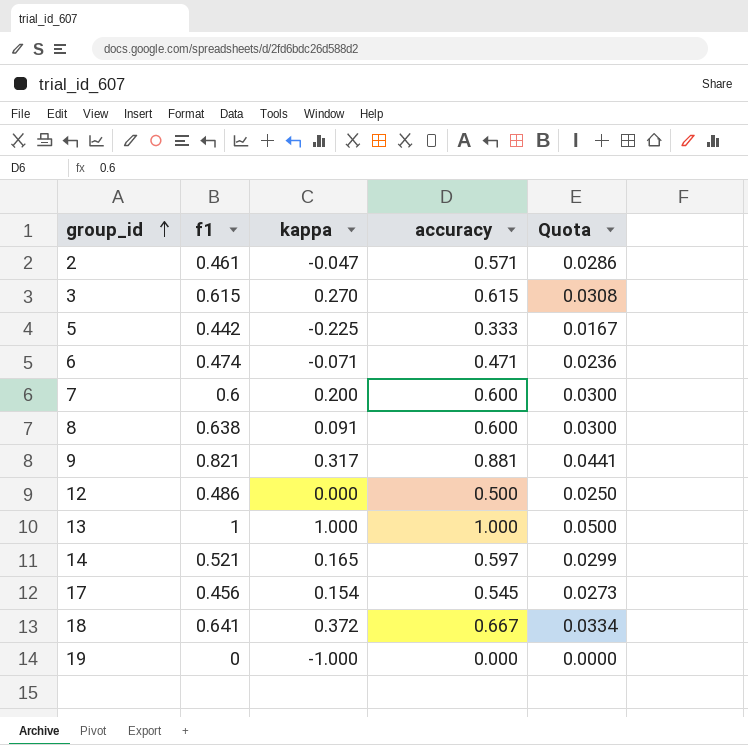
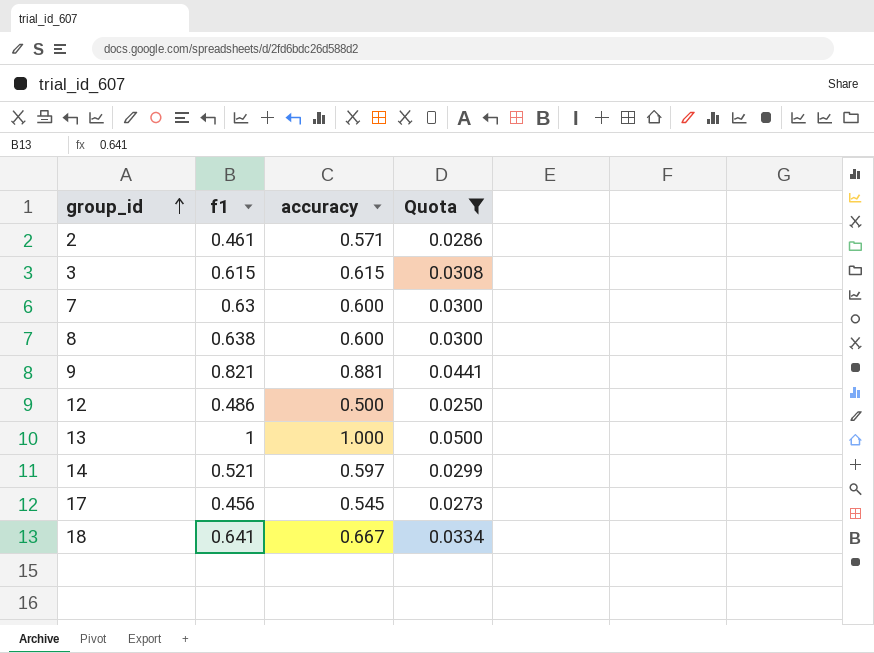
filter: none -> Quota >= 0.0250
column kappa | position: 3 -> none
7 | f1: 0.6 -> 0.63

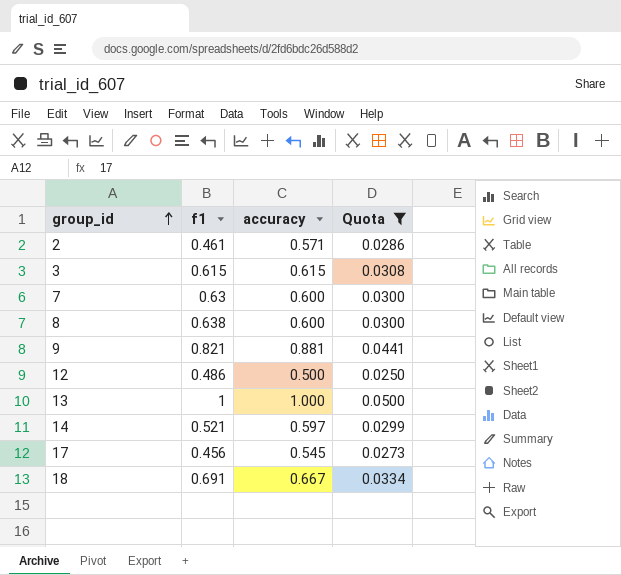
18 | f1: 0.641 -> 0.691

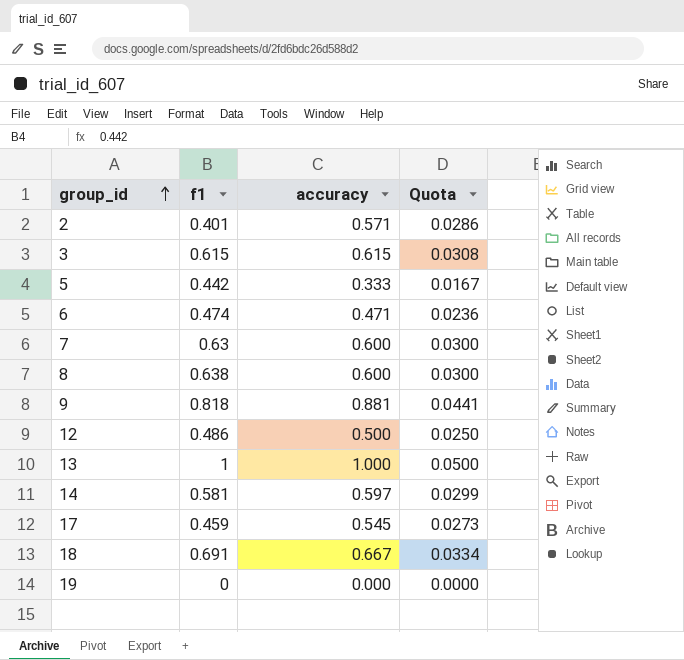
filter: Quota >= 0.0250 -> none
2 | f1: 0.461 -> 0.401
9 | f1: 0.821 -> 0.818
14 | f1: 0.521 -> 0.581
17 | f1: 0.456 -> 0.459

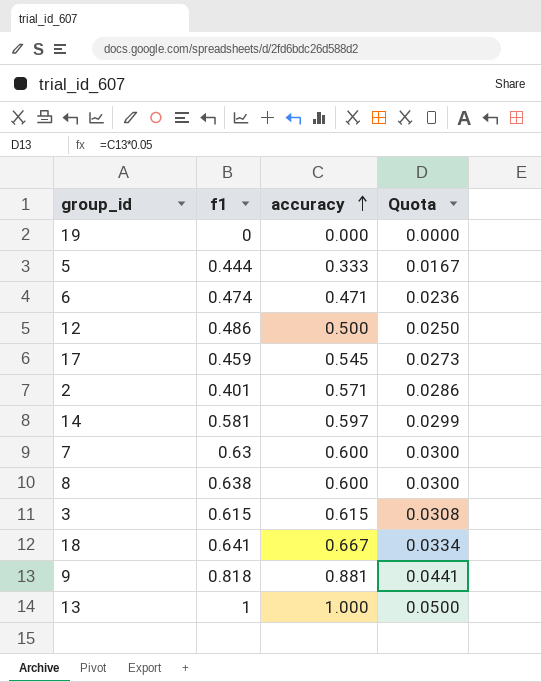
row order: group_id ascending -> accuracy ascending
5 | f1: 0.442 -> 0.444
18 | f1: 0.691 -> 0.641

